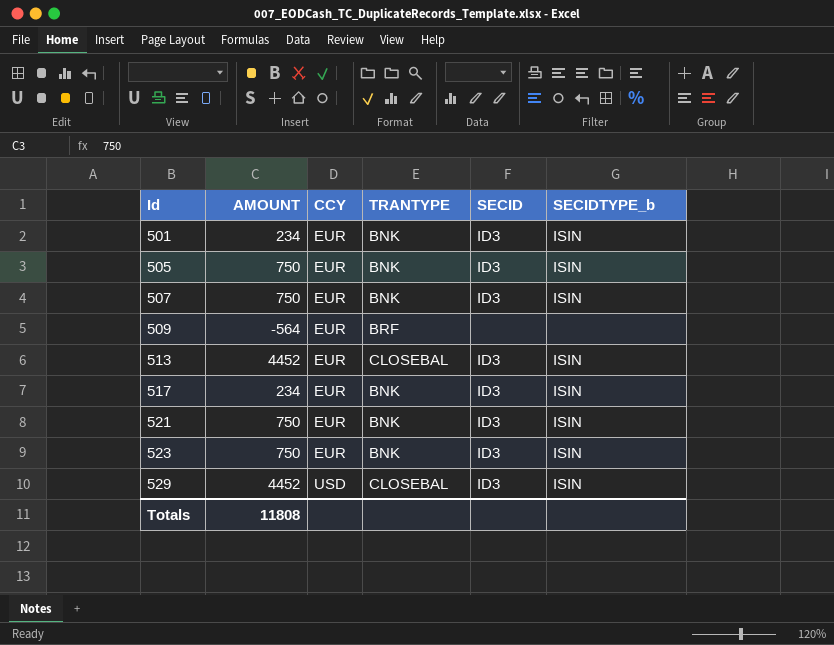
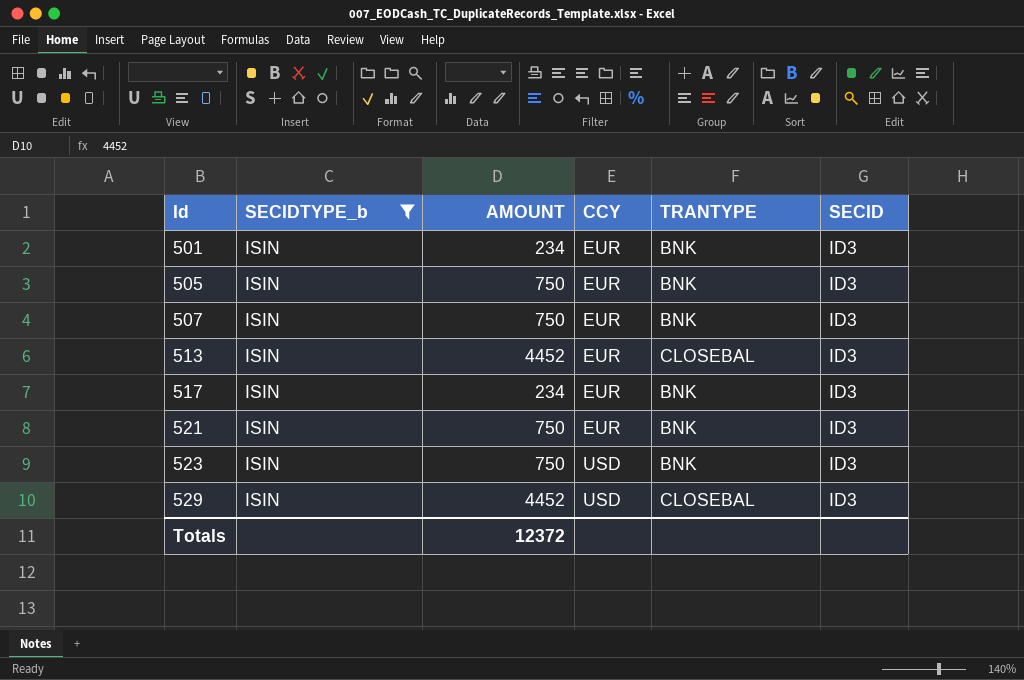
filter: none -> SECIDTYPE_b = ISIN
column SECIDTYPE_b | position: 6 -> 2
523 | CCY: EUR -> USD
Totals | AMOUNT: 11808 -> 12372

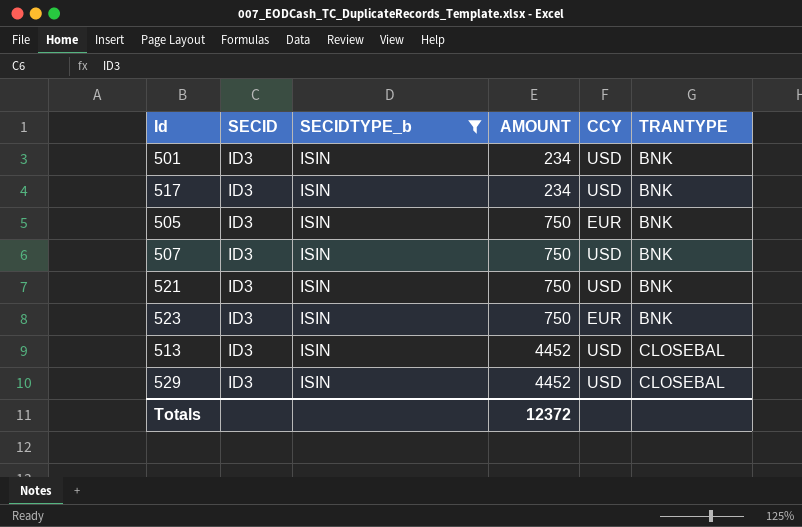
row order: Id ascending -> AMOUNT ascending
column SECID | position: 6 -> 2
501 | CCY: EUR -> USD
517 | CCY: EUR -> USD
507 | CCY: EUR -> USD
521 | CCY: EUR -> USD
523 | CCY: USD -> EUR
513 | CCY: EUR -> USD

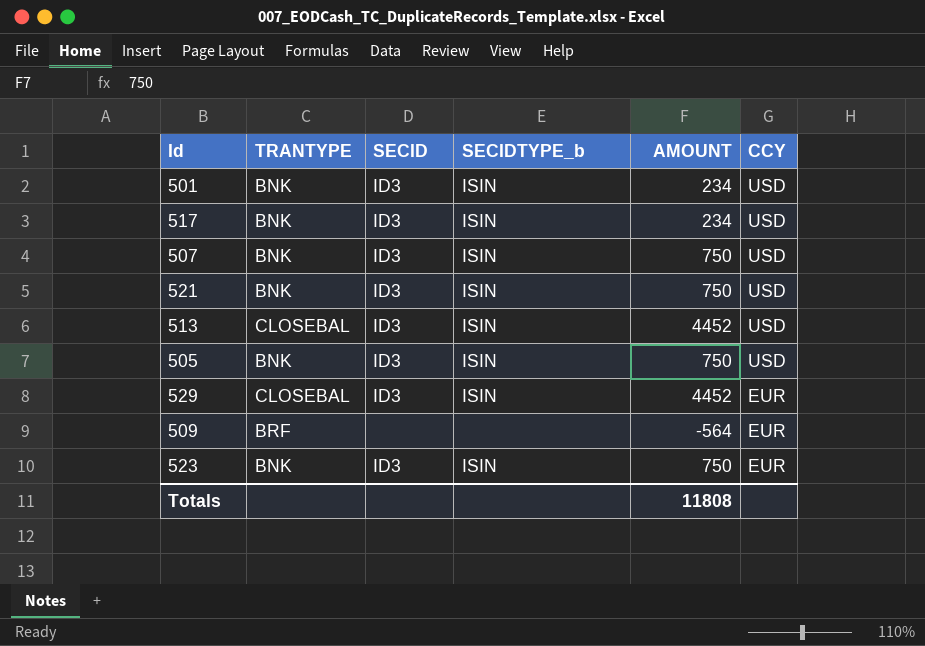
filter: SECIDTYPE_b = ISIN -> none
row order: AMOUNT ascending -> CCY descending
column TRANTYPE | position: 6 -> 2
505 | CCY: EUR -> USD
529 | CCY: USD -> EUR
Totals | AMOUNT: 12372 -> 11808

